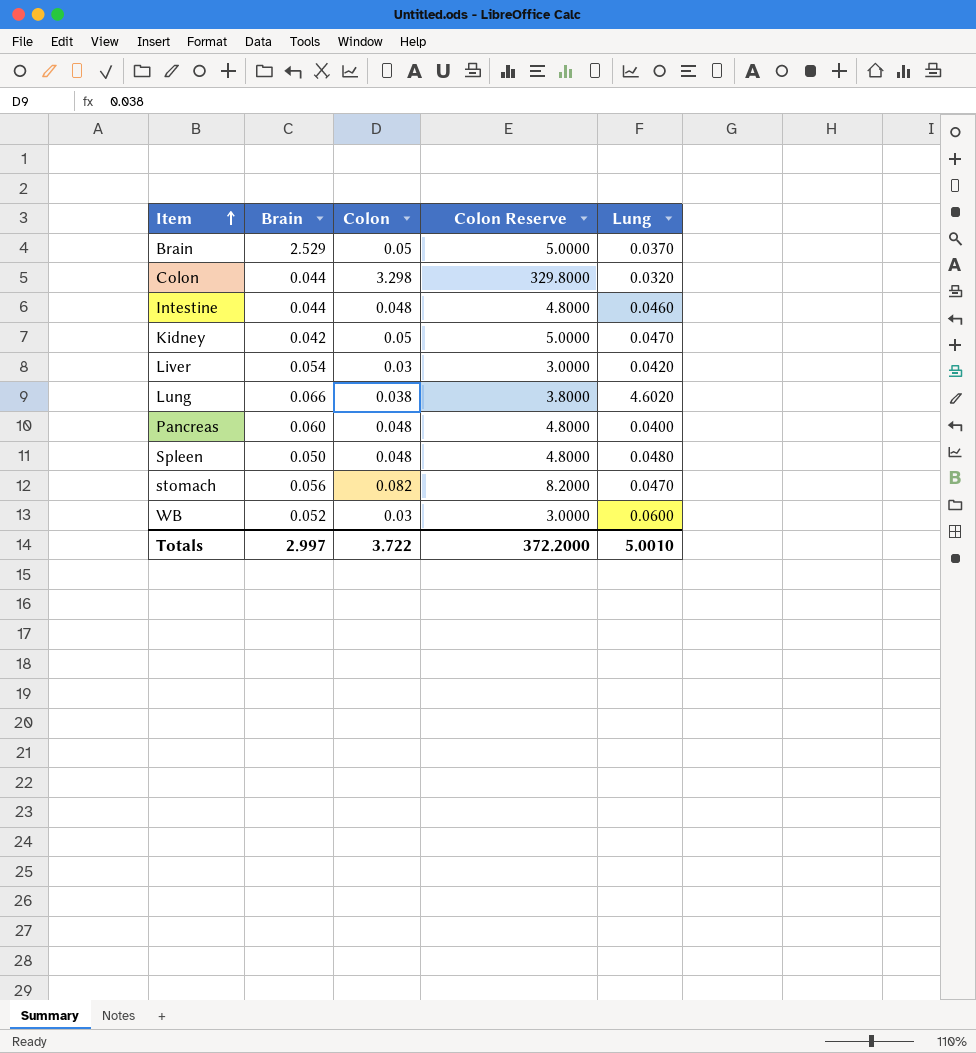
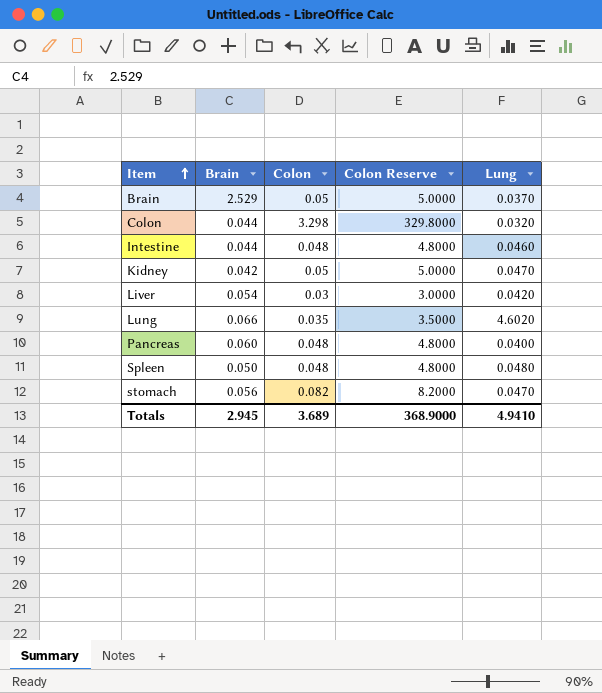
row WB: 0.052 | 0.03 | 3.0000 | 0.0600 -> none
Lung | Colon: 0.038 -> 0.035
Lung | Colon Reserve: 3.8000 -> 3.5000
Totals | Brain: 2.997 -> 2.945
Totals | Colon: 3.722 -> 3.689
Totals | Colon Reserve: 372.2000 -> 368.9000
Totals | Lung: 5.0010 -> 4.9410

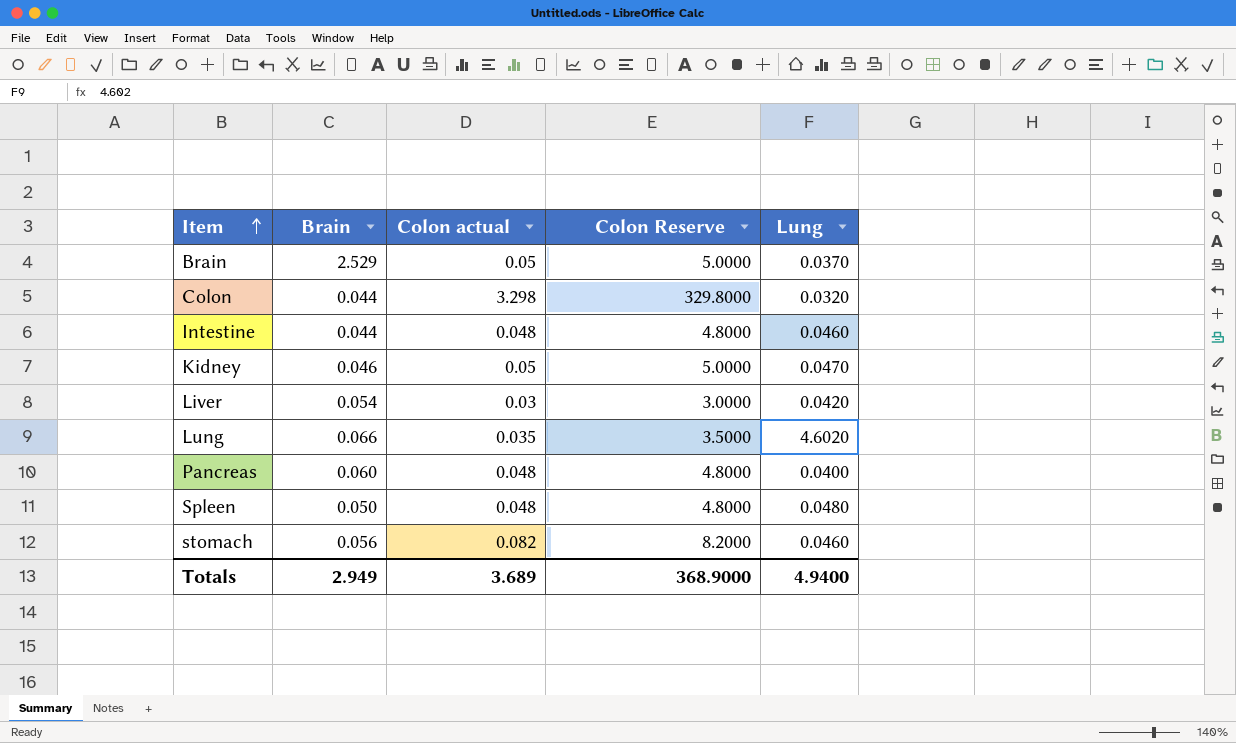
column name: Colon -> Colon actual
Kidney | Brain: 0.042 -> 0.046
stomach | Lung: 0.0470 -> 0.0460
Totals | Brain: 2.945 -> 2.949
Totals | Lung: 4.9410 -> 4.9400

